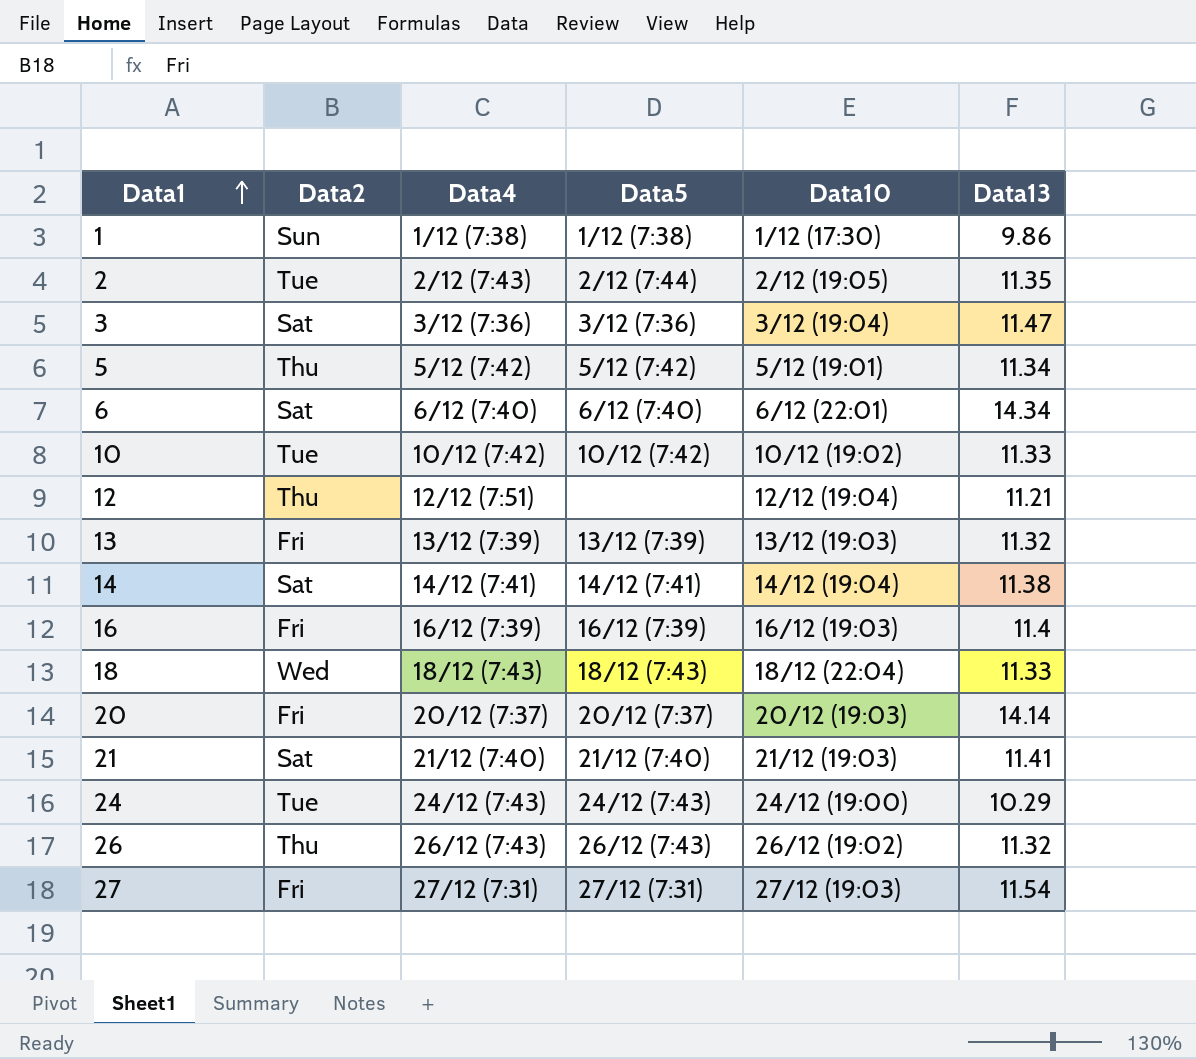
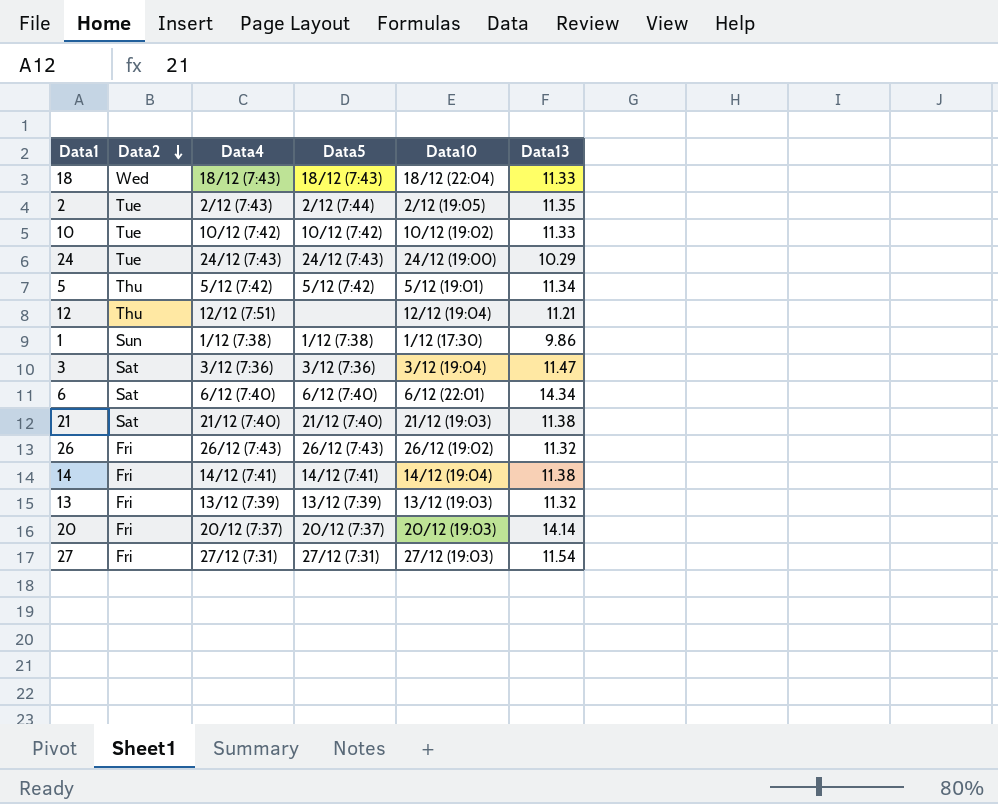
row order: Data1 ascending -> Data2 descending
row 16: Fri | 16/12 (7:39) | 16/12 (7:39) | 16/12 (19:03) | 11.4 -> none
21 | Data13: 11.41 -> 11.38
26 | Data2: Thu -> Fri
14 | Data2: Sat -> Fri

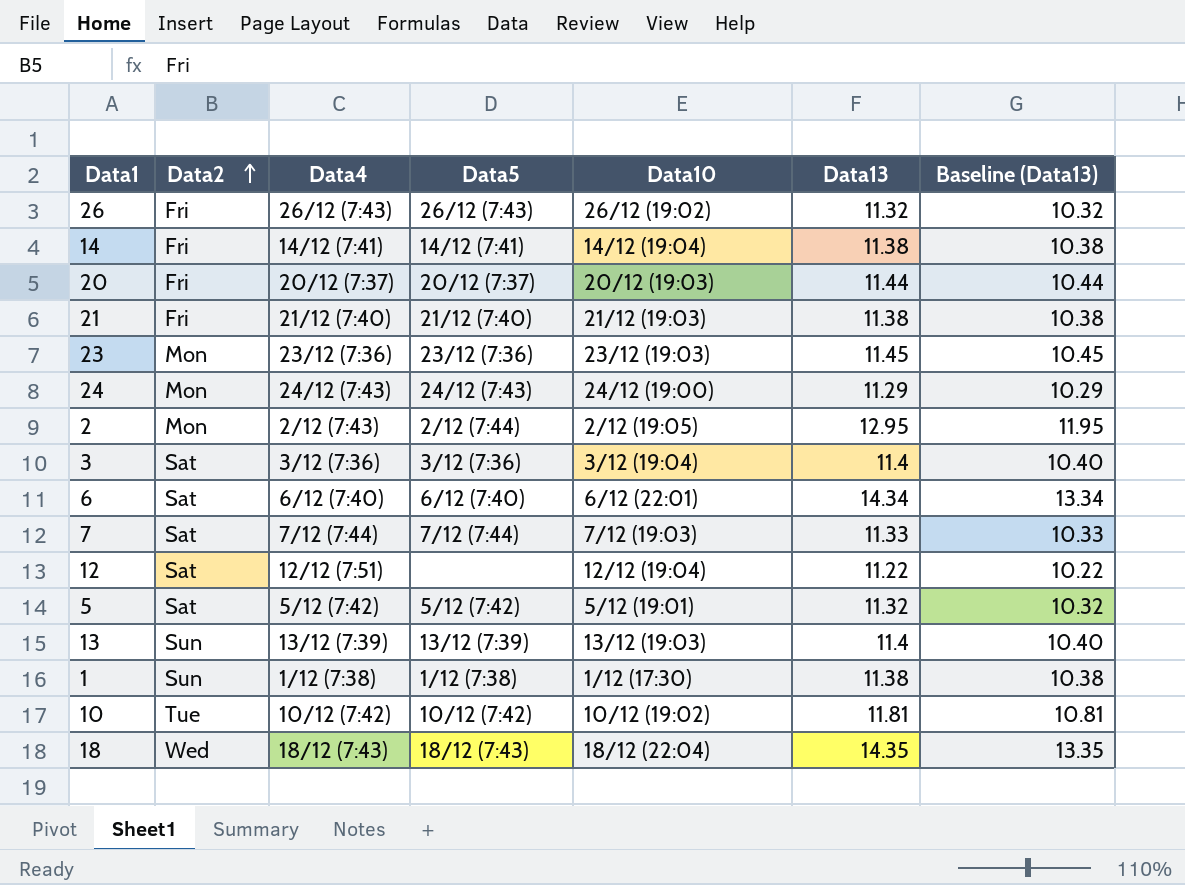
row order: Data2 descending -> Data2 ascending
column Baseline (Data13) | formula: none -> [Data13] - 1
row 27: Fri | 27/12 (7:31) | 27/12 (7:31) | 27/12 (19:03) | 11.54 -> none
20 | Data13: 14.14 -> 11.44
21 | Data2: Sat -> Fri
row 23: none -> Mon | 23/12 (7:36) | 23/12 (7:36) | 23/12 (19:03) | 11.45 | 10.45
24 | Data2: Tue -> Mon
24 | Data13: 10.29 -> 11.29
2 | Data2: Tue -> Mon
2 | Data13: 11.35 -> 12.95
3 | Data13: 11.47 -> 11.4
row 7: none -> Sat | 7/12 (7:44) | 7/12 (7:44) | 7/12 (19:03) | 11.33 | 10.33
12 | Data2: Thu -> Sat
12 | Data13: 11.21 -> 11.22
5 | Data2: Thu -> Sat
5 | Data13: 11.34 -> 11.32
13 | Data2: Fri -> Sun
13 | Data13: 11.32 -> 11.4
1 | Data13: 9.86 -> 11.38
10 | Data13: 11.33 -> 11.81
18 | Data13: 11.33 -> 14.35

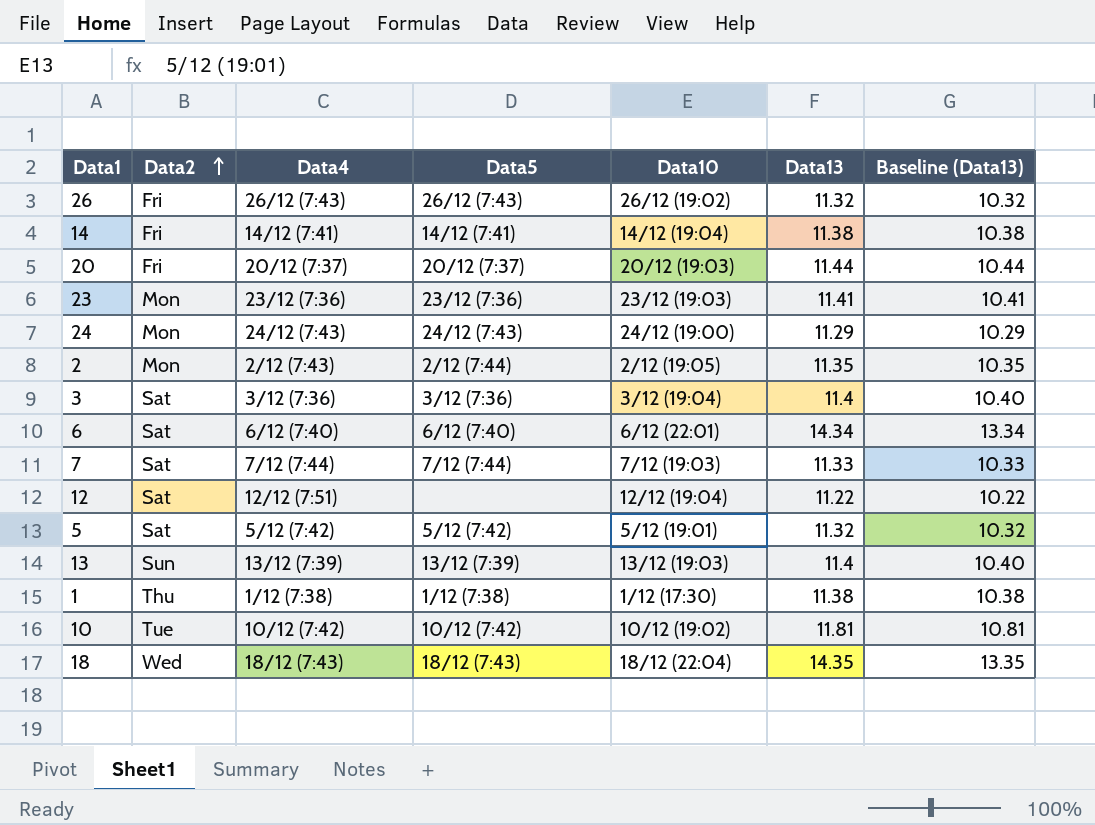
row 21: Fri | 21/12 (7:40) | 21/12 (7:40) | 21/12 (19:03) | 11.38 | 10.38 -> none
23 | Data13: 11.45 -> 11.41
23 | Baseline (Data13): 10.45 -> 10.41
2 | Data13: 12.95 -> 11.35
2 | Baseline (Data13): 11.95 -> 10.35
1 | Data2: Sun -> Thu

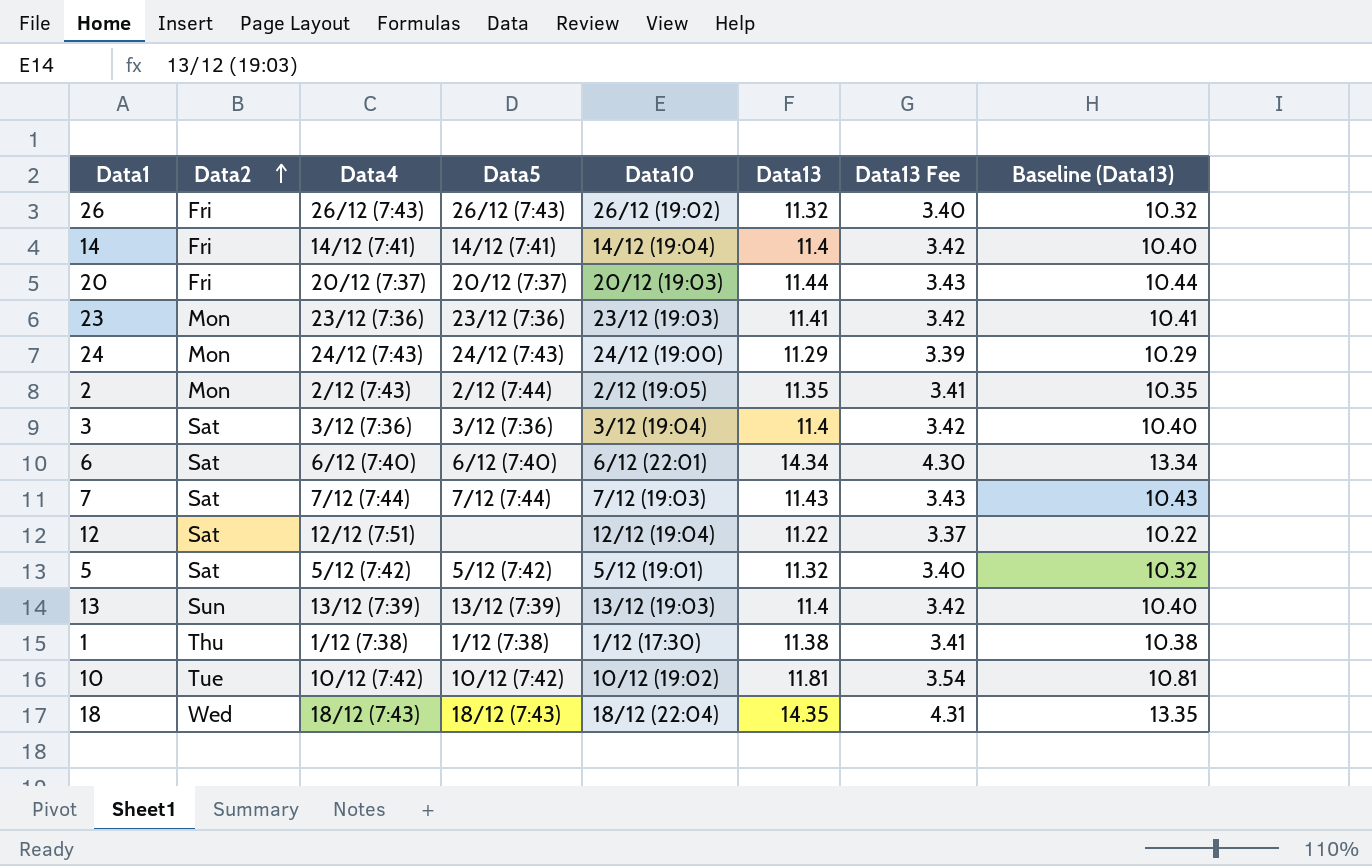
column Data13 Fee | formula: none -> [Data13] * 0.3
14 | Data13: 11.38 -> 11.4
14 | Baseline (Data13): 10.38 -> 10.40
7 | Data13: 11.33 -> 11.43
7 | Baseline (Data13): 10.33 -> 10.43

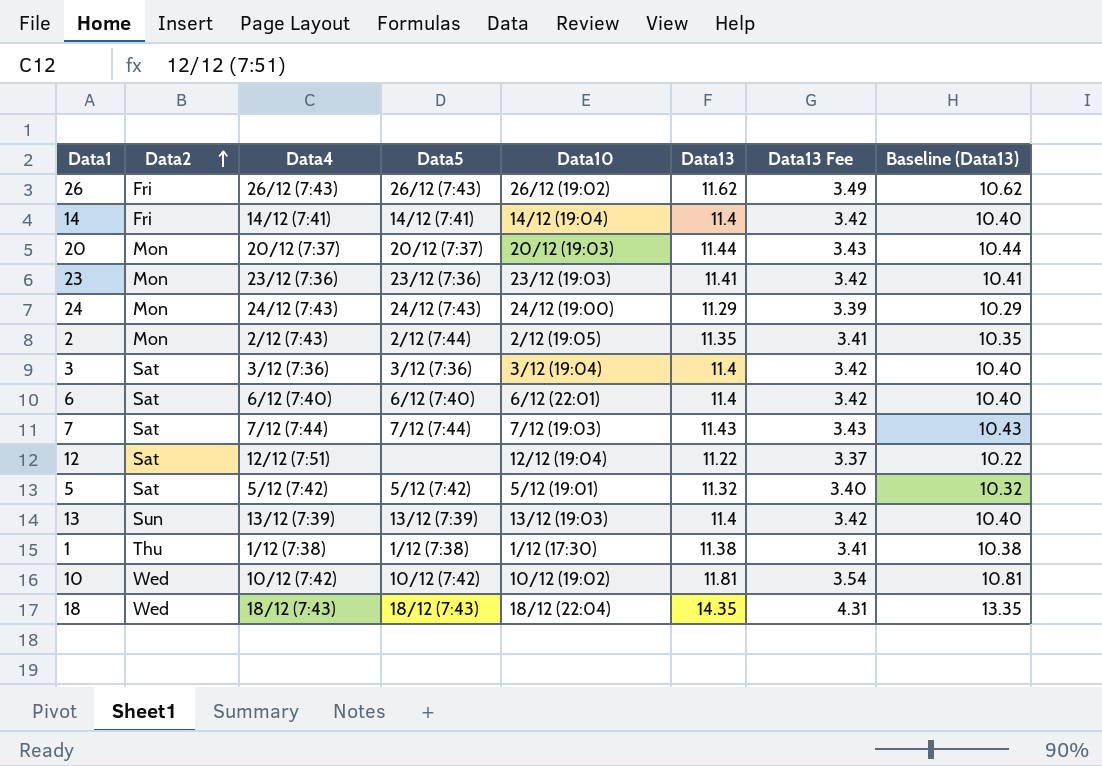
26 | Data13: 11.32 -> 11.62
26 | Data13 Fee: 3.40 -> 3.49
26 | Baseline (Data13): 10.32 -> 10.62
20 | Data2: Fri -> Mon
6 | Data13: 14.34 -> 11.4
6 | Data13 Fee: 4.30 -> 3.42
6 | Baseline (Data13): 13.34 -> 10.40
10 | Data2: Tue -> Wed

